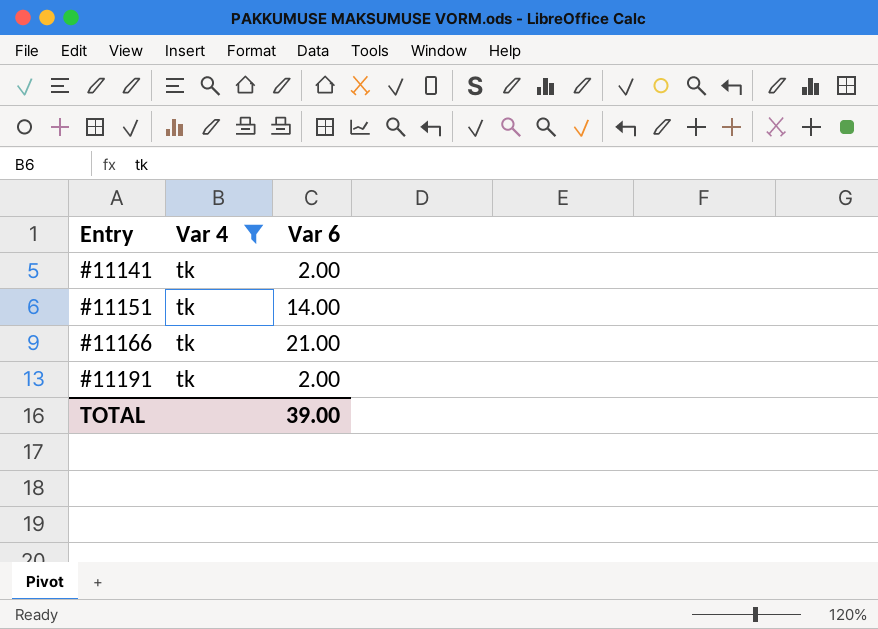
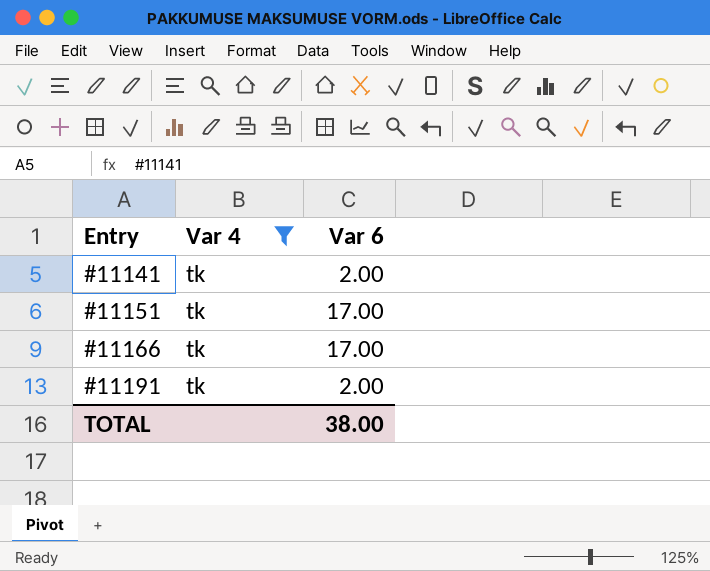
#11151 | Var 6: 14.00 -> 17.00
#11166 | Var 6: 21.00 -> 17.00
TOTAL | Var 6: 39.00 -> 38.00

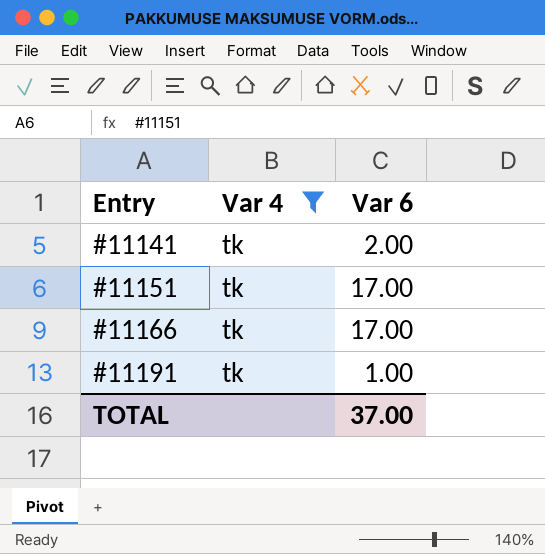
#11191 | Var 6: 2.00 -> 1.00
TOTAL | Var 6: 38.00 -> 37.00

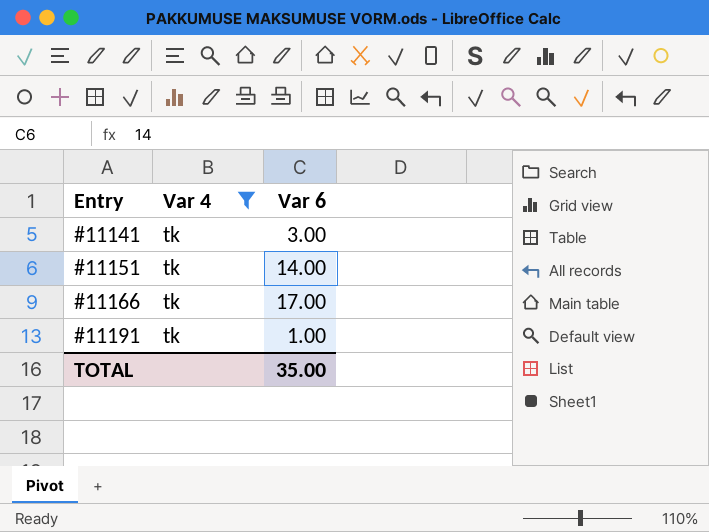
#11141 | Var 6: 2.00 -> 3.00
#11151 | Var 6: 17.00 -> 14.00
TOTAL | Var 6: 37.00 -> 35.00

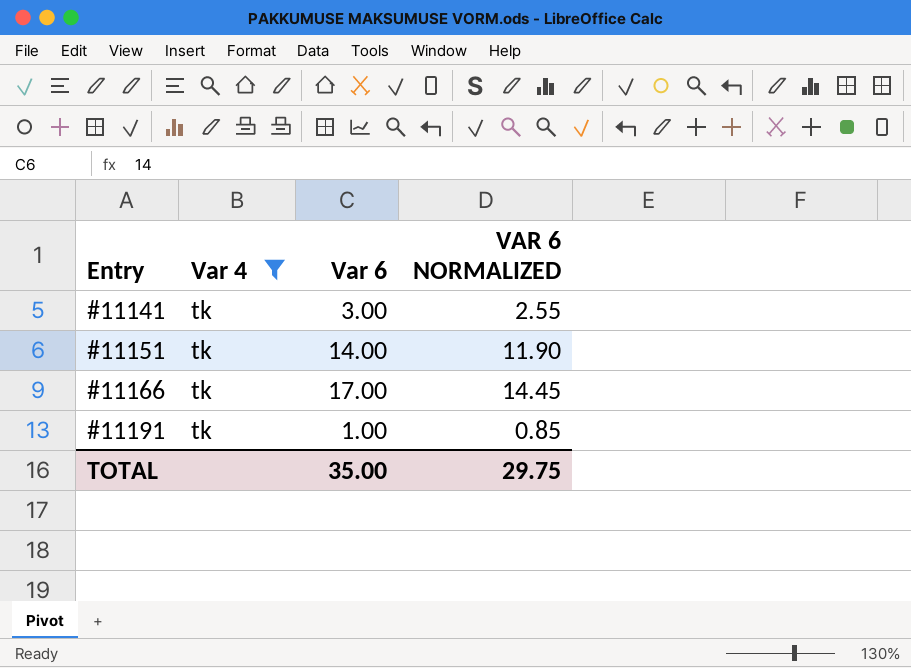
column VAR 6 NORMALIZED | formula: none -> [Var 6] * 0.85

